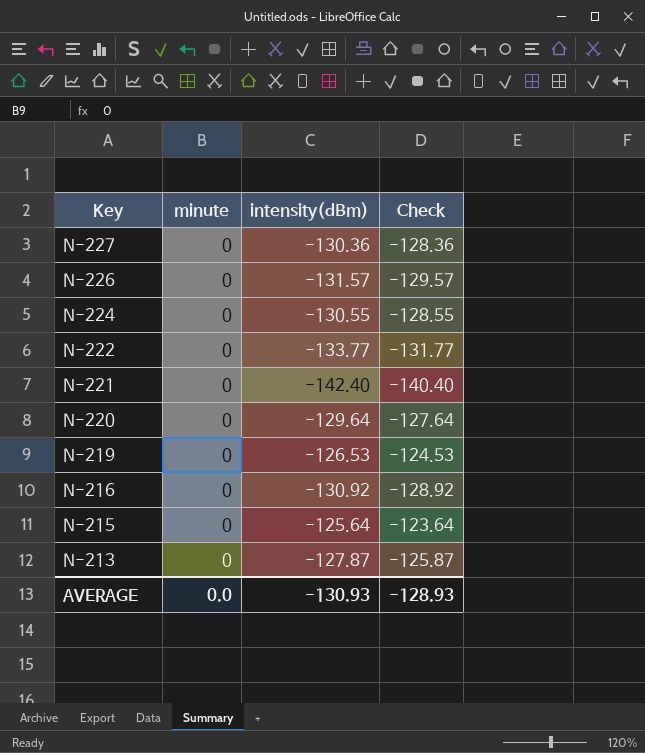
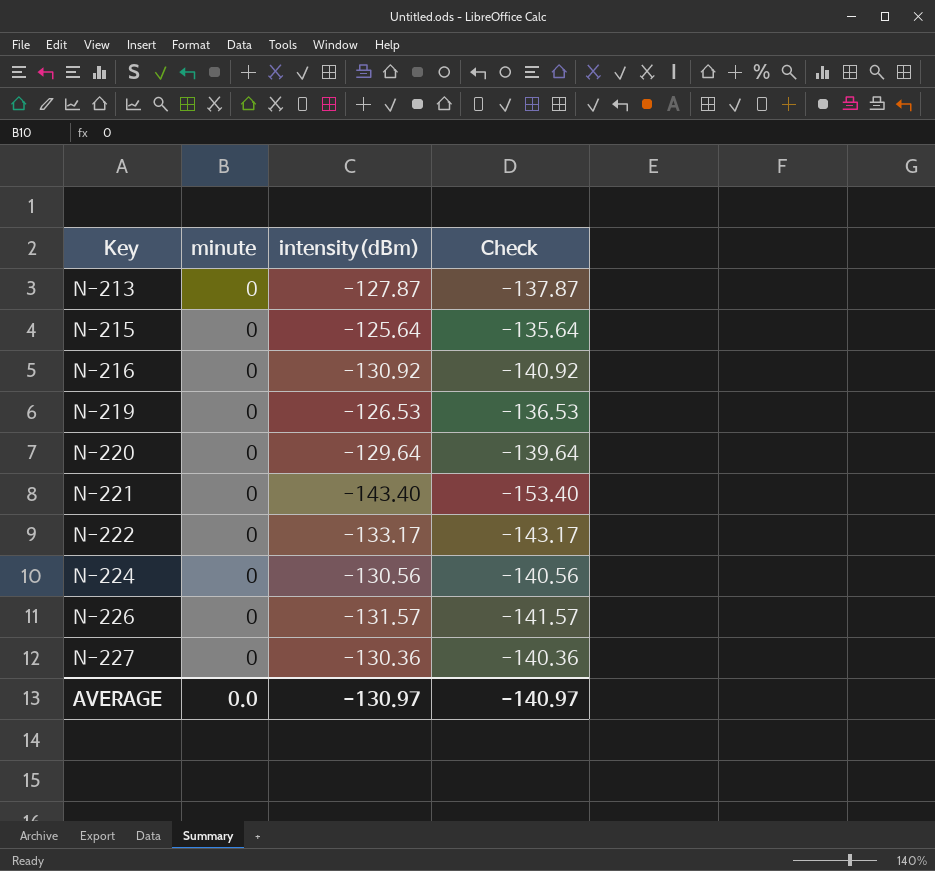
row order: Key descending -> Key ascending
column Check | formula: [intensity(dBm)] + 2 -> [intensity(dBm)] - 10
N-221 | intensity(dBm): -142.40 -> -143.40
N-222 | intensity(dBm): -133.77 -> -133.17
N-224 | intensity(dBm): -130.55 -> -130.56
AVERAGE | intensity(dBm): -130.93 -> -130.97
AVERAGE | Check: -128.93 -> -140.97

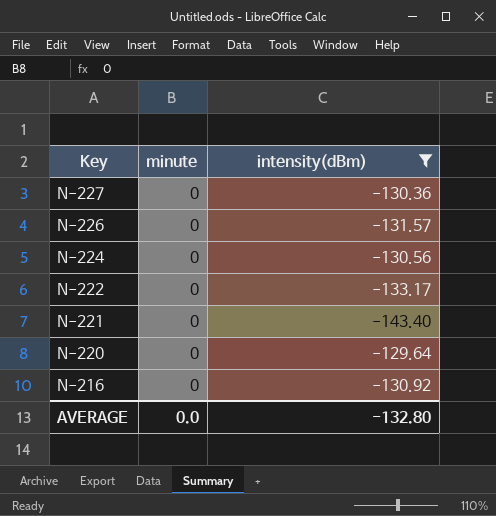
filter: none -> intensity(dBm) <= -129.64
row order: Key ascending -> Key descending
column Check | formula: [intensity(dBm)] - 10 -> none
AVERAGE | intensity(dBm): -130.97 -> -132.80

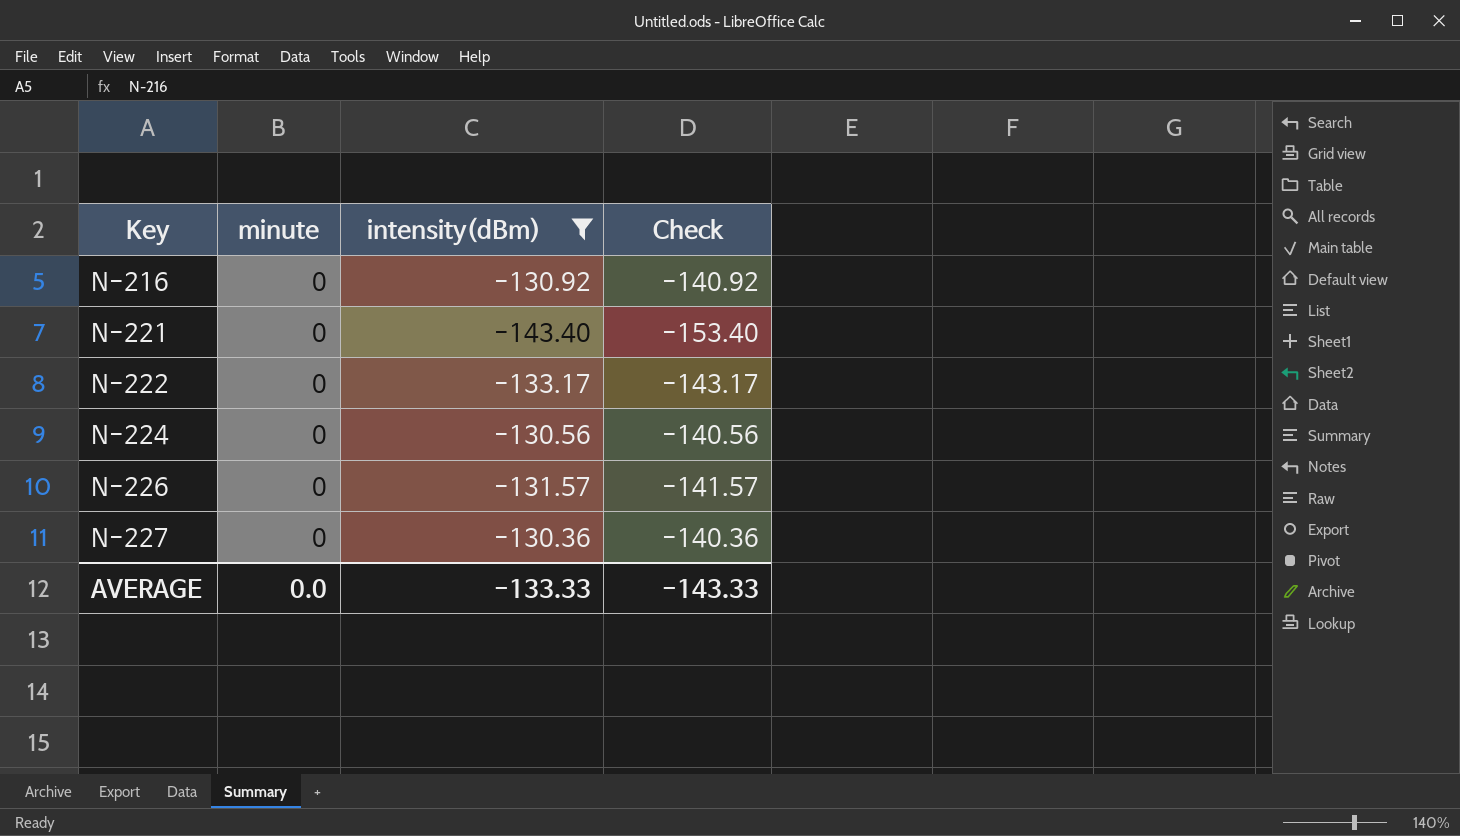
row order: Key descending -> Key ascending
column Check | formula: none -> [intensity(dBm)] - 10
row N-220: 0 | -129.64 -> none
AVERAGE | intensity(dBm): -132.80 -> -133.33

